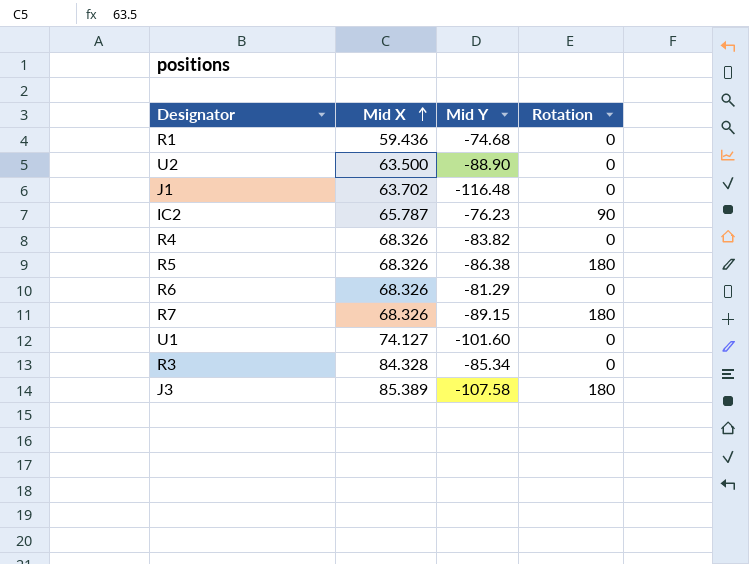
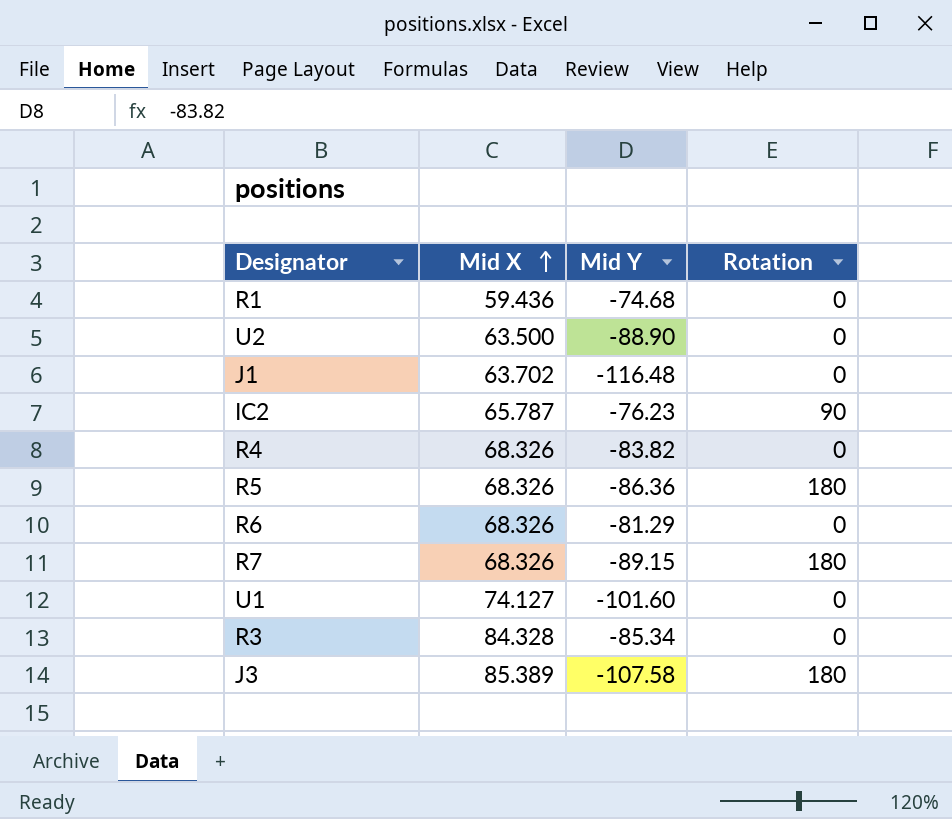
R5 | Mid Y: -86.38 -> -86.36

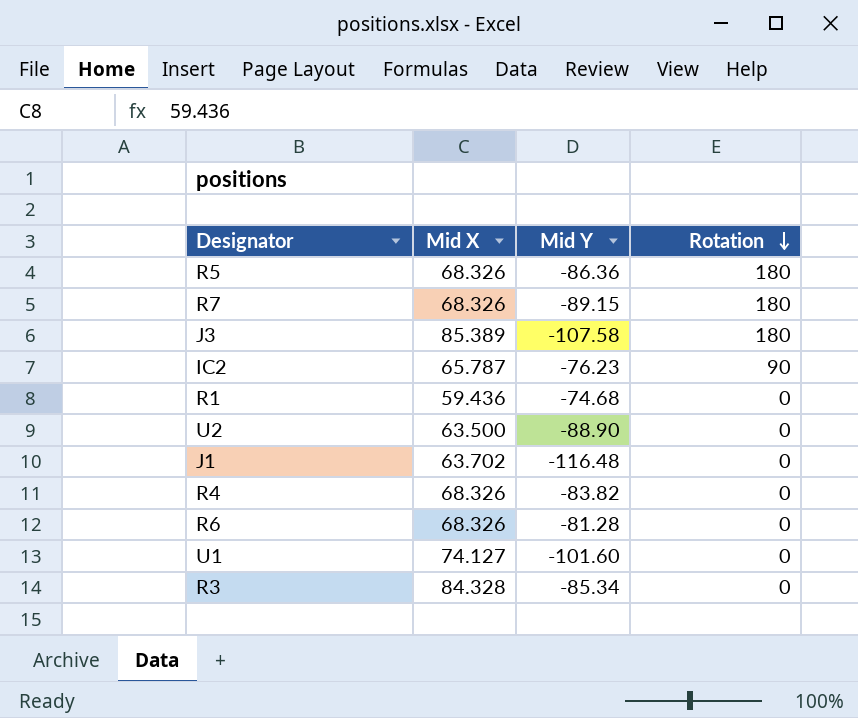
row order: Mid X ascending -> Rotation descending
R6 | Mid Y: -81.29 -> -81.28

